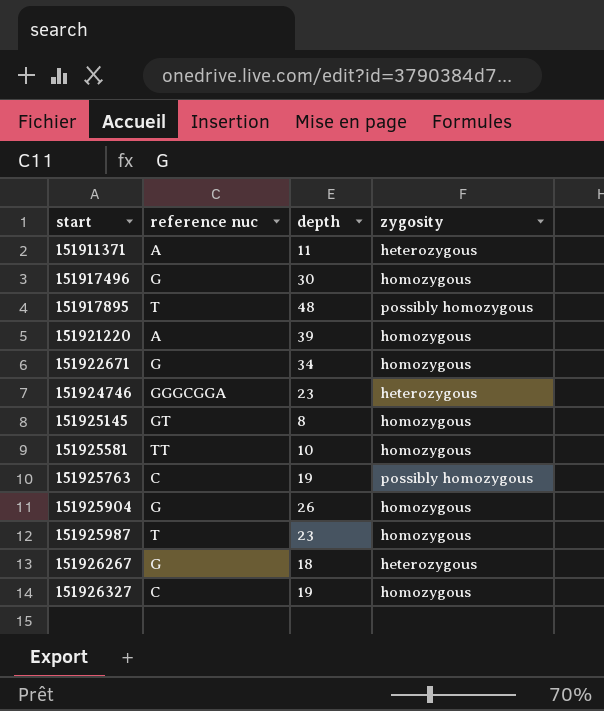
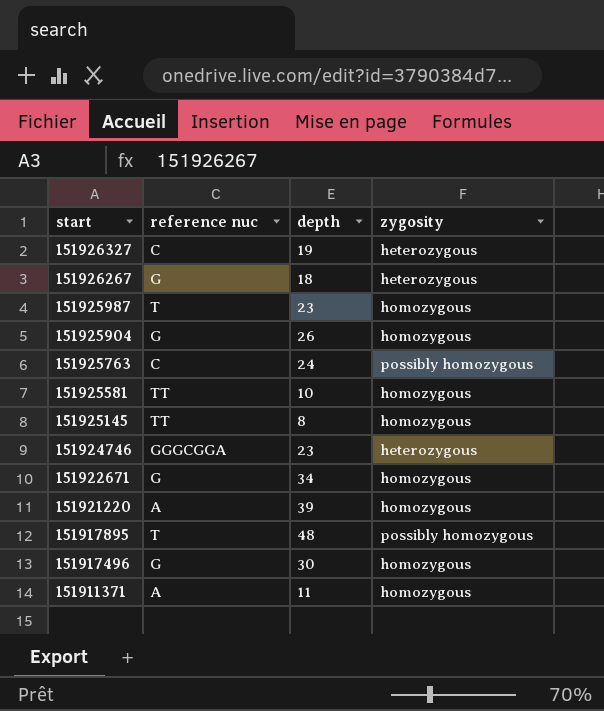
row order: start ascending -> start descending
151926327 | zygosity: homozygous -> heterozygous
151925763 | depth: 19 -> 24
151925145 | reference nuc: GT -> TT
151911371 | zygosity: heterozygous -> homozygous

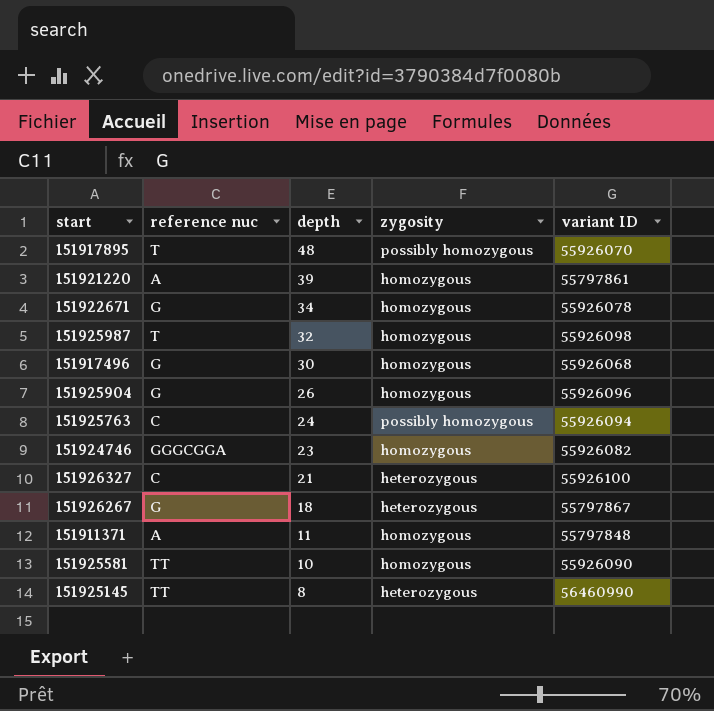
row order: start descending -> depth descending
column variant ID | position: none -> 5
151925987 | depth: 23 -> 32
151924746 | zygosity: heterozygous -> homozygous
151926327 | depth: 19 -> 21
151925145 | zygosity: homozygous -> heterozygous

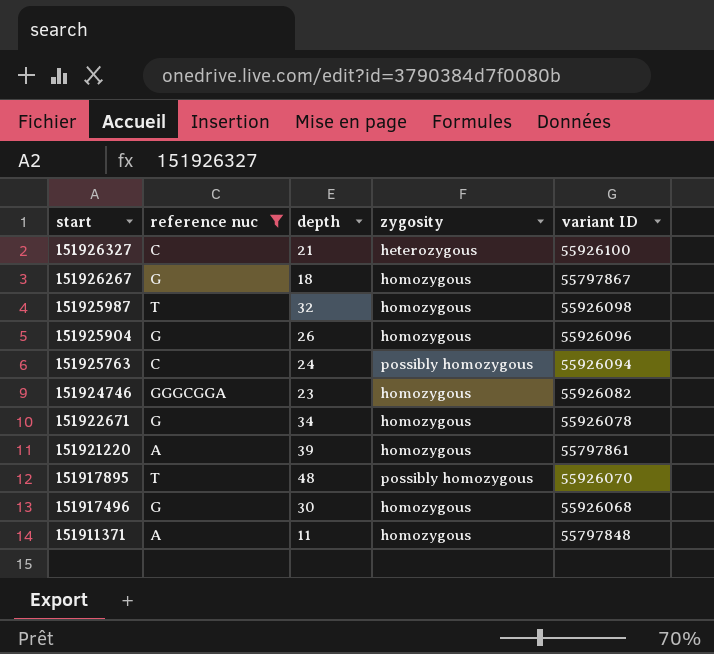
filter: none -> reference nuc != TT
row order: depth descending -> start descending
151926267 | zygosity: heterozygous -> homozygous

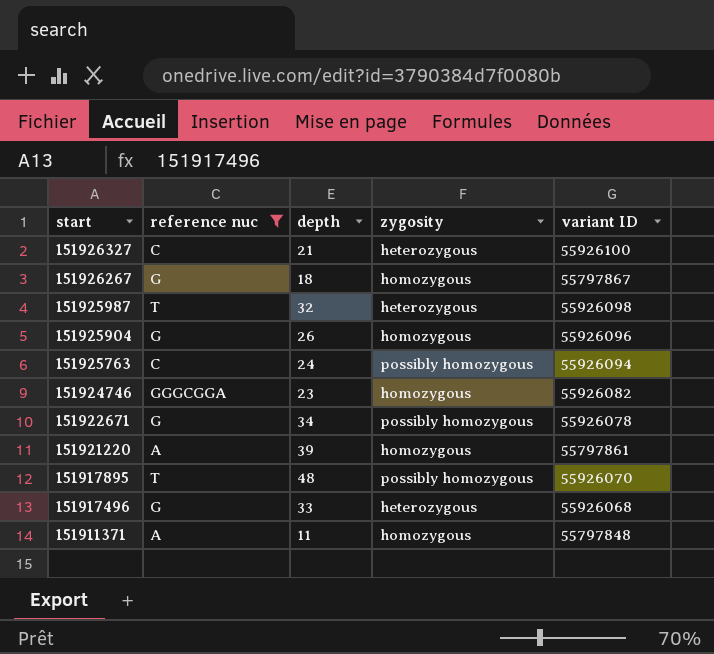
151925987 | zygosity: homozygous -> heterozygous
151922671 | zygosity: homozygous -> possibly homozygous
151917496 | depth: 30 -> 33
151917496 | zygosity: homozygous -> heterozygous

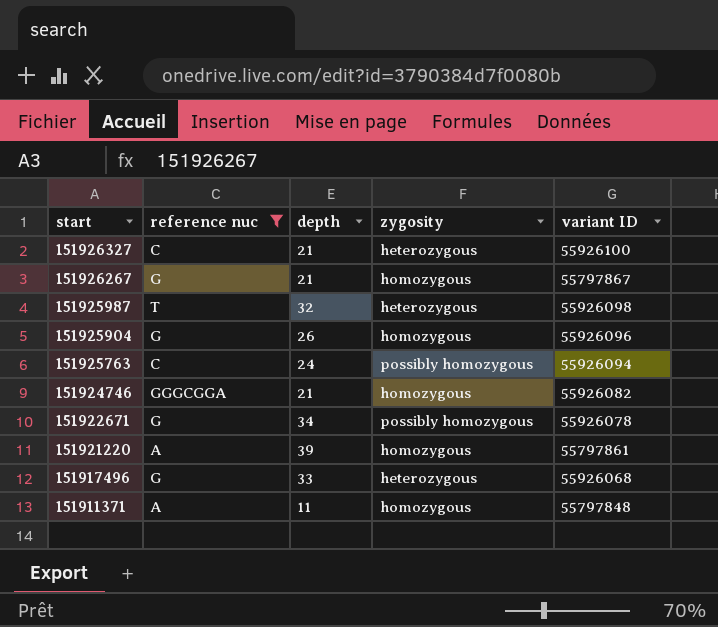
row 151917895: T | 48 | possibly homozygous | 55926070 -> none
151926267 | depth: 18 -> 21
151924746 | depth: 23 -> 21

